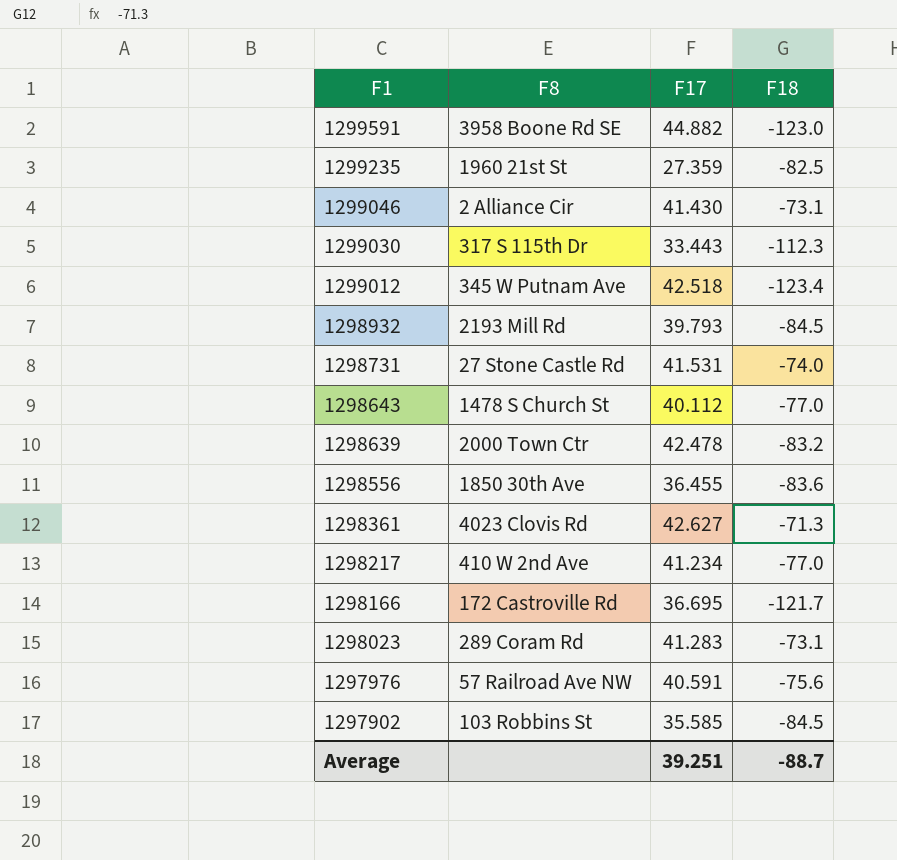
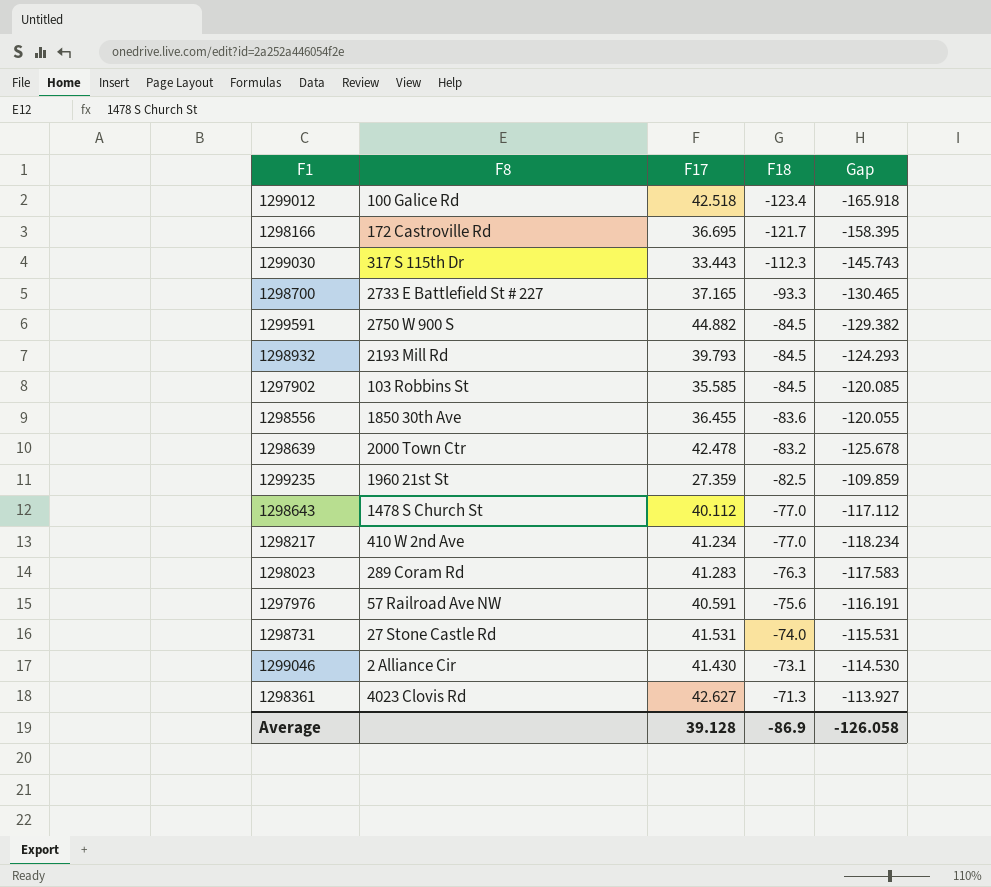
row order: F1 descending -> F18 ascending
column Gap | formula: none -> [F18] - [F17]
1299012 | F8: 345 W Putnam Ave -> 100 Galice Rd
row 1298700: none -> 2733 E Battlefield St # 227 | 37.165 | -93.3 | -130.465
1299591 | F8: 3958 Boone Rd SE -> 2750 W 900 S
1299591 | F18: -123.0 -> -84.5
1298023 | F18: -73.1 -> -76.3
Average | F17: 39.251 -> 39.128
Average | F18: -88.7 -> -86.9

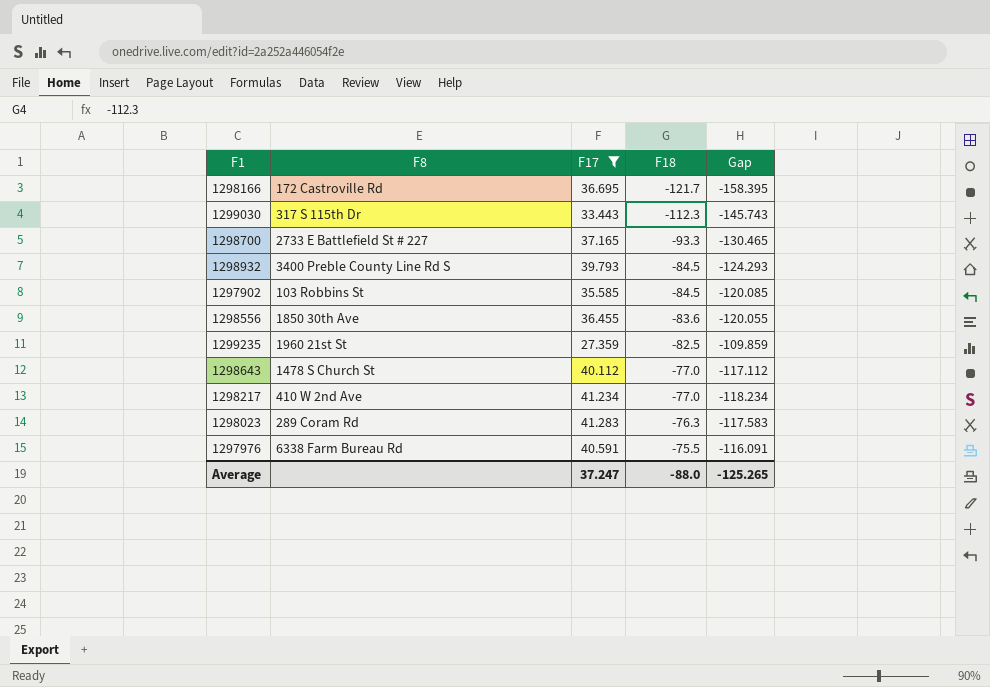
filter: none -> F17 <= 41.283
1298932 | F8: 2193 Mill Rd -> 3400 Preble County Line Rd S
1297976 | F8: 57 Railroad Ave NW -> 6338 Farm Bureau Rd
1297976 | F18: -75.6 -> -75.5
1297976 | Gap: -116.191 -> -116.091
Average | F17: 39.128 -> 37.247
Average | F18: -86.9 -> -88.0
Average | Gap: -126.058 -> -125.265

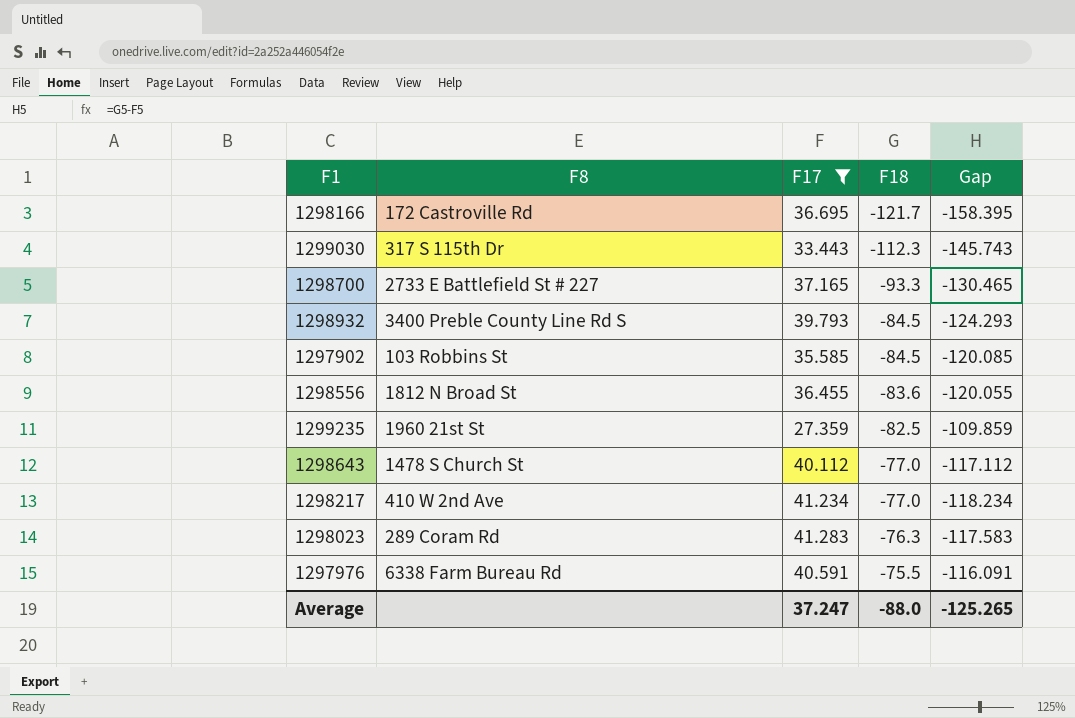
1298556 | F8: 1850 30th Ave -> 1812 N Broad St

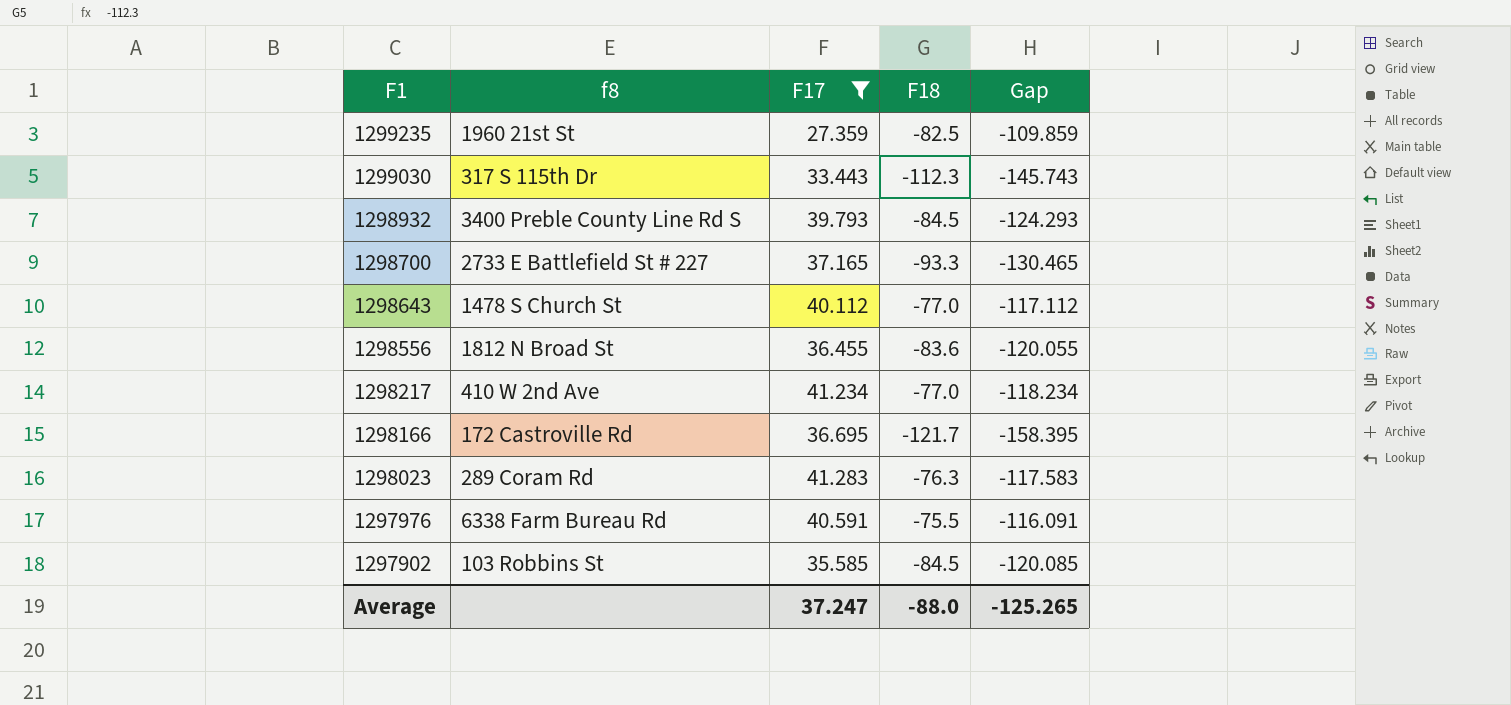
row order: F18 ascending -> F1 descending
column name: F8 -> f8

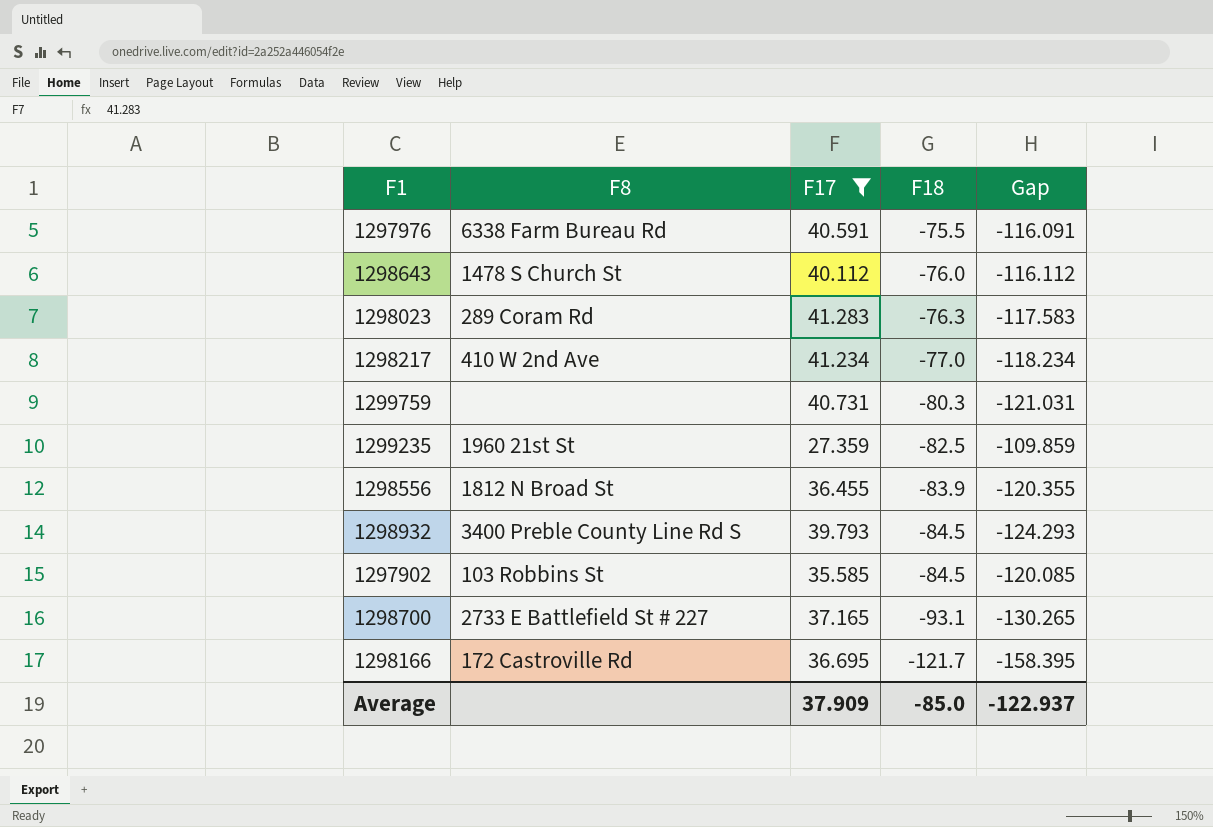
row order: F1 descending -> F18 descending
column name: f8 -> F8
row 1299030: 317 S 115th Dr | 33.443 | -112.3 | -145.743 -> none
1298643 | F18: -77.0 -> -76.0
1298643 | Gap: -117.112 -> -116.112
row 1299759: none -> none | 40.731 | -80.3 | -121.031
1298556 | F18: -83.6 -> -83.9
1298556 | Gap: -120.055 -> -120.355
1298700 | F18: -93.3 -> -93.1
1298700 | Gap: -130.465 -> -130.265
Average | F17: 37.247 -> 37.909
Average | F18: -88.0 -> -85.0
Average | Gap: -125.265 -> -122.937

